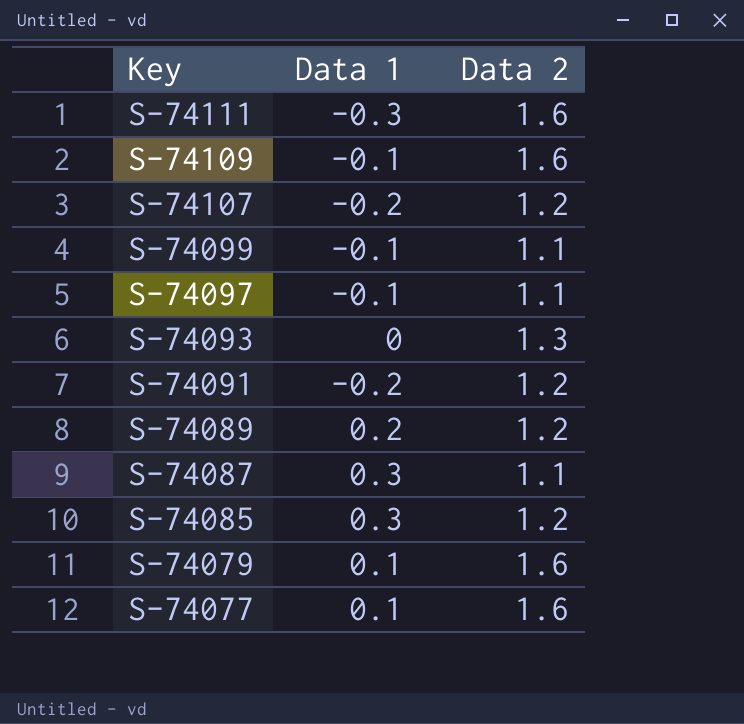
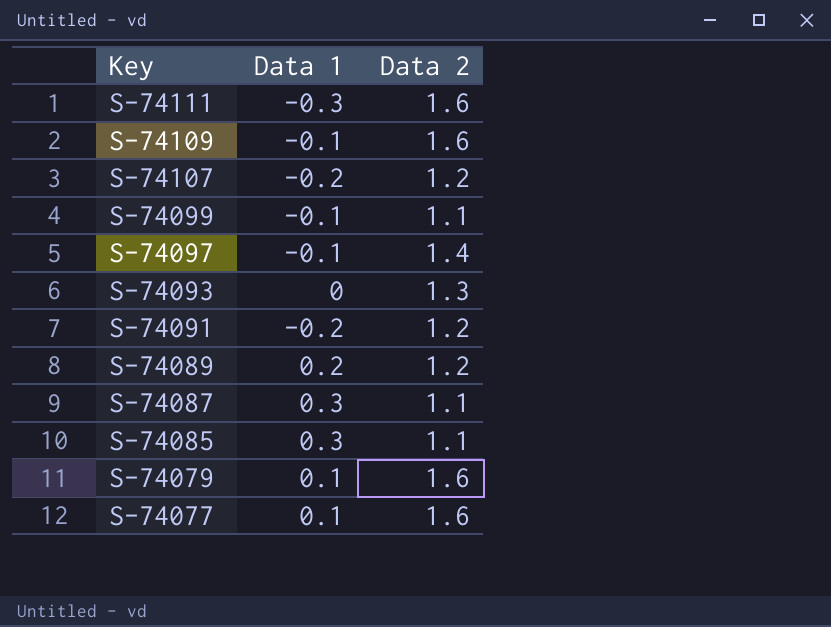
S-74097 | Data 2: 1.1 -> 1.4
S-74085 | Data 2: 1.2 -> 1.1

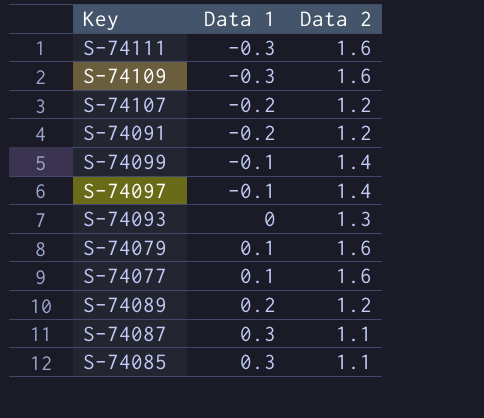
row order: Key descending -> Data 1 ascending
S-74109 | Data 1: -0.1 -> -0.3
S-74099 | Data 2: 1.1 -> 1.4

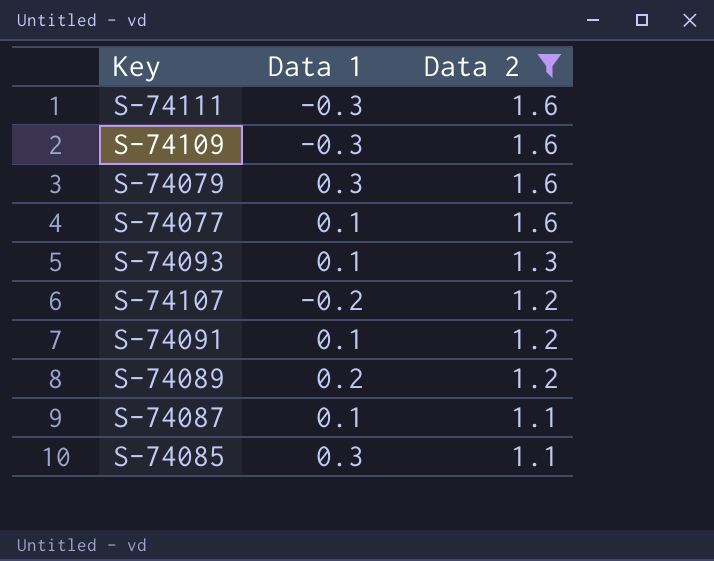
filter: none -> Data 2 != 1.4
row order: Data 1 ascending -> Data 2 descending
S-74079 | Data 1: 0.1 -> 0.3
S-74093 | Data 1: 0 -> 0.1
S-74091 | Data 1: -0.2 -> 0.1
S-74087 | Data 1: 0.3 -> 0.1

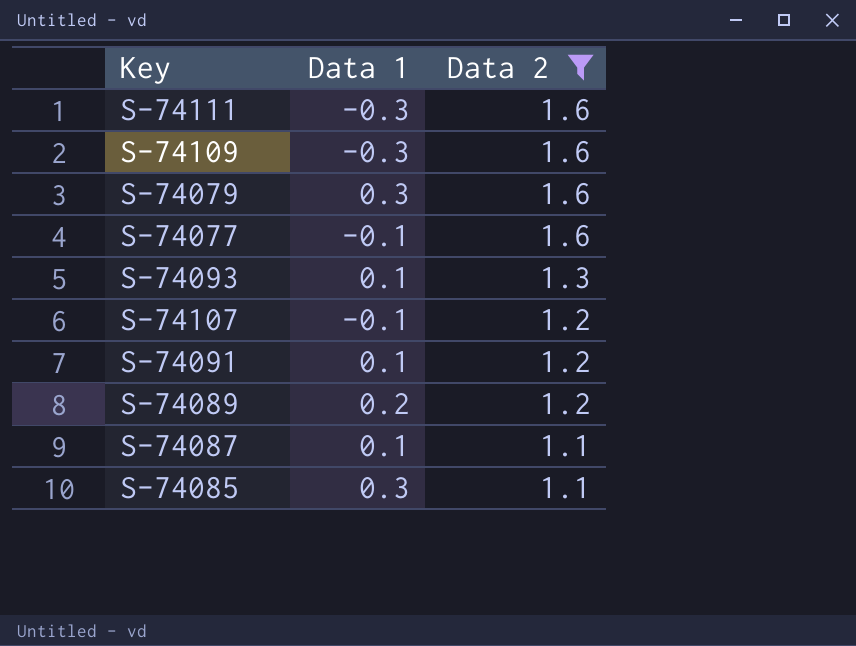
S-74077 | Data 1: 0.1 -> -0.1
S-74107 | Data 1: -0.2 -> -0.1

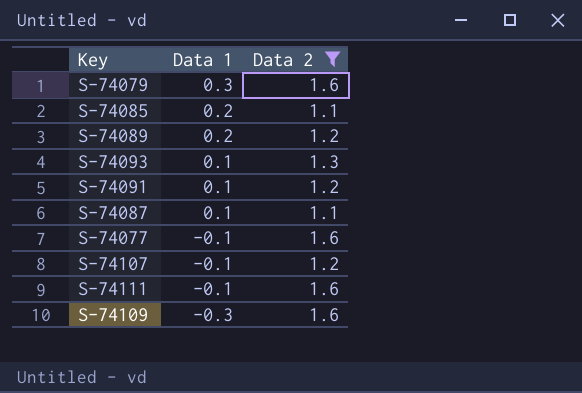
row order: Data 2 descending -> Data 1 descending
S-74085 | Data 1: 0.3 -> 0.2
S-74111 | Data 1: -0.3 -> -0.1

